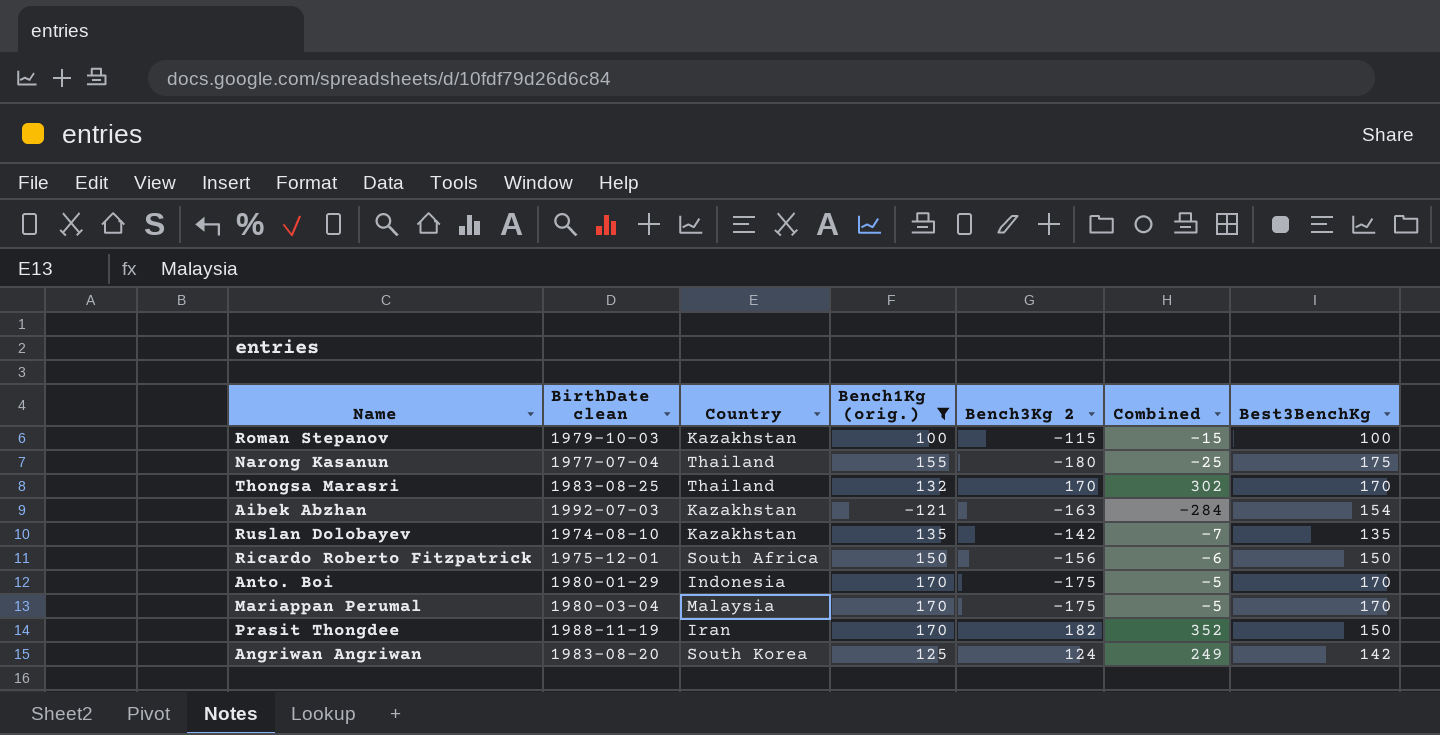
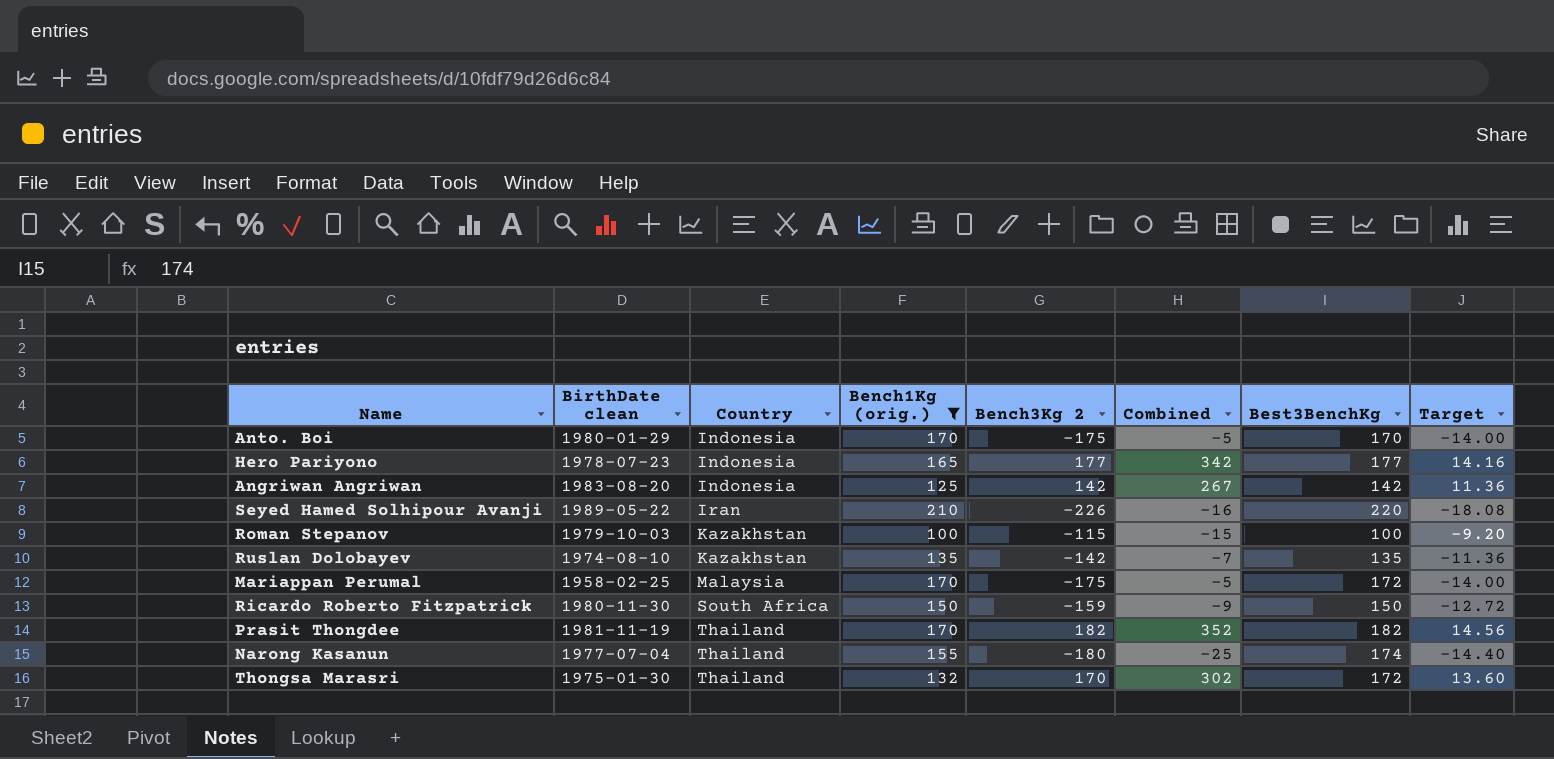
row order: none -> Country ascending
column Target | formula: none -> [Bench3Kg 2] * 0.08
row Aibek Abzhan: 1992-07-03 | Kazakhstan | -121 | -163 | -284 | 154 -> none
row Hero Pariyono: none -> 1978-07-23 | Indonesia | 165 | 177 | 342 | 177 | 14.16
Angriwan Angriwan | Country: South Korea -> Indonesia
Angriwan Angriwan | Bench3Kg 2: 124 -> 142
Angriwan Angriwan | Combined: 249 -> 267
row Seyed Hamed Solhipour Avanji: none -> 1989-05-22 | Iran | 210 | -226 | -16 | 220 | -18.08
Mariappan Perumal | BirthDate clean: 1980-03-04 -> 1958-02-25
Mariappan Perumal | Best3BenchKg: 170 -> 172
Ricardo Roberto Fitzpatrick | BirthDate clean: 1975-12-01 -> 1980-11-30
Ricardo Roberto Fitzpatrick | Bench3Kg 2: -156 -> -159
Ricardo Roberto Fitzpatrick | Combined: -6 -> -9
Prasit Thongdee | BirthDate clean: 1988-11-19 -> 1981-11-19
Prasit Thongdee | Country: Iran -> Thailand
Prasit Thongdee | Best3BenchKg: 150 -> 182
Narong Kasanun | Best3BenchKg: 175 -> 174
Thongsa Marasri | BirthDate clean: 1983-08-25 -> 1975-01-30
Thongsa Marasri | Best3BenchKg: 170 -> 172

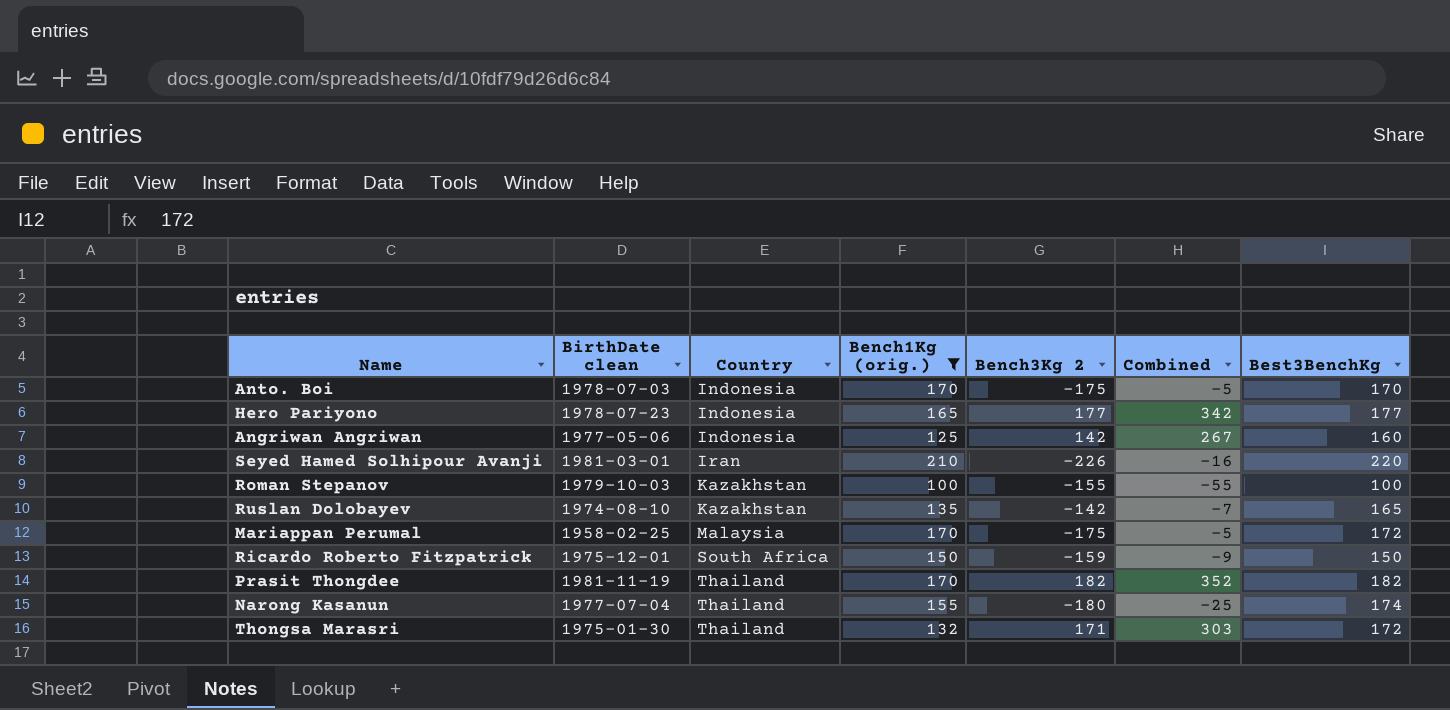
column Target | formula: [Bench3Kg 2] * 0.08 -> none
Anto. Boi | BirthDate clean: 1980-01-29 -> 1978-07-03
Angriwan Angriwan | BirthDate clean: 1983-08-20 -> 1977-05-06
Angriwan Angriwan | Best3BenchKg: 142 -> 160
Seyed Hamed Solhipour Avanji | BirthDate clean: 1989-05-22 -> 1981-03-01
Roman Stepanov | Bench3Kg 2: -115 -> -155
Roman Stepanov | Combined: -15 -> -55
Ruslan Dolobayev | Best3BenchKg: 135 -> 165
Ricardo Roberto Fitzpatrick | BirthDate clean: 1980-11-30 -> 1975-12-01
Thongsa Marasri | Bench3Kg 2: 170 -> 171
Thongsa Marasri | Combined: 302 -> 303

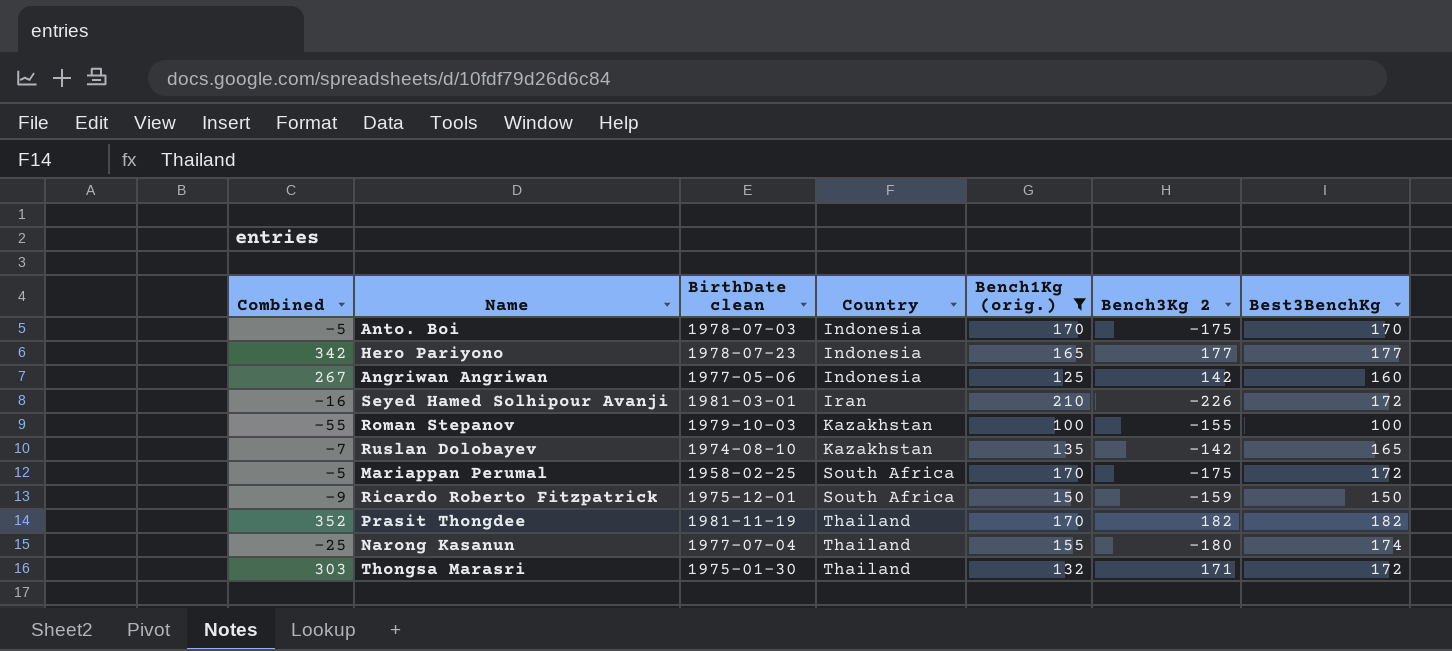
column Combined | position: 6 -> 1
Seyed Hamed Solhipour Avanji | Best3BenchKg: 220 -> 172
Mariappan Perumal | Country: Malaysia -> South Africa

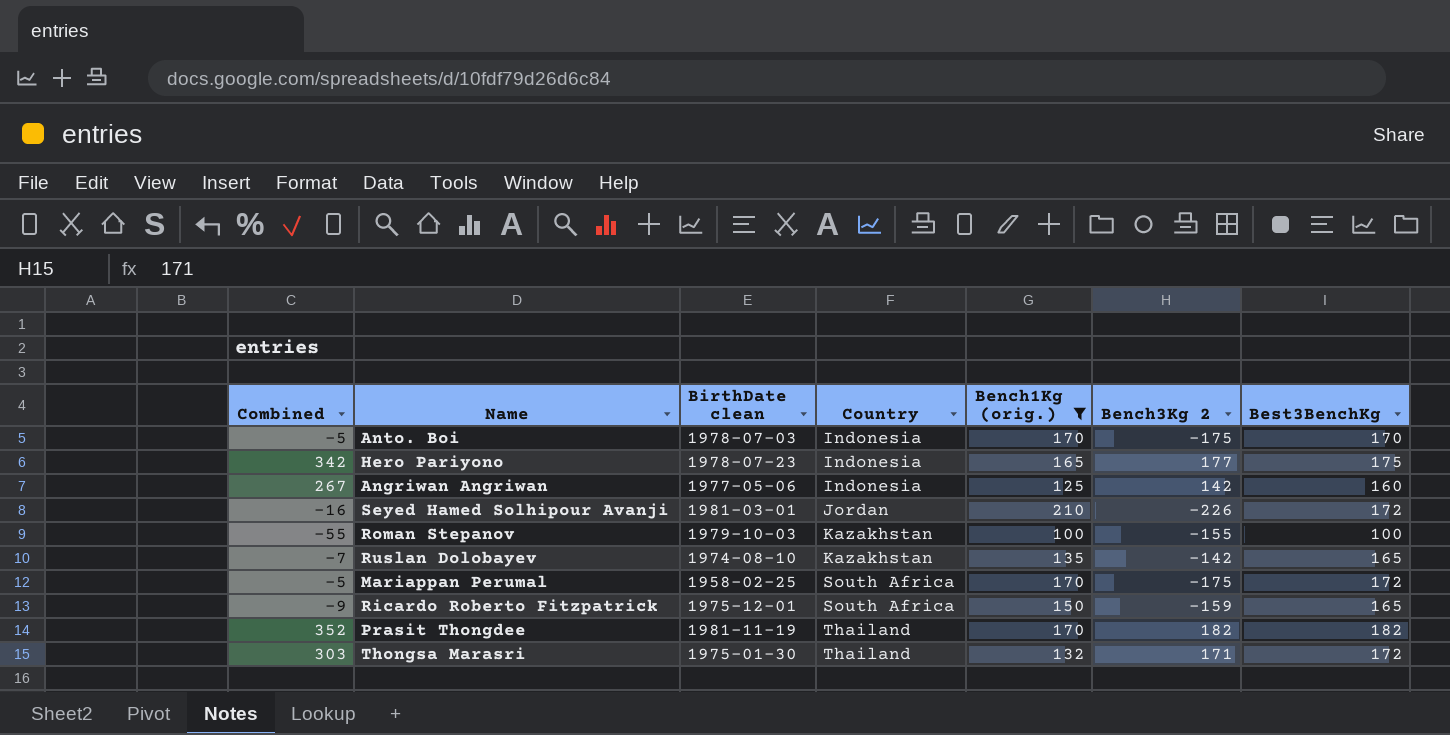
row Narong Kasanun: -25 | 1977-07-04 | Thailand | 155 | -180 | 174 -> none
Hero Pariyono | Best3BenchKg: 177 -> 175
Seyed Hamed Solhipour Avanji | Country: Iran -> Jordan
Ricardo Roberto Fitzpatrick | Best3BenchKg: 150 -> 165

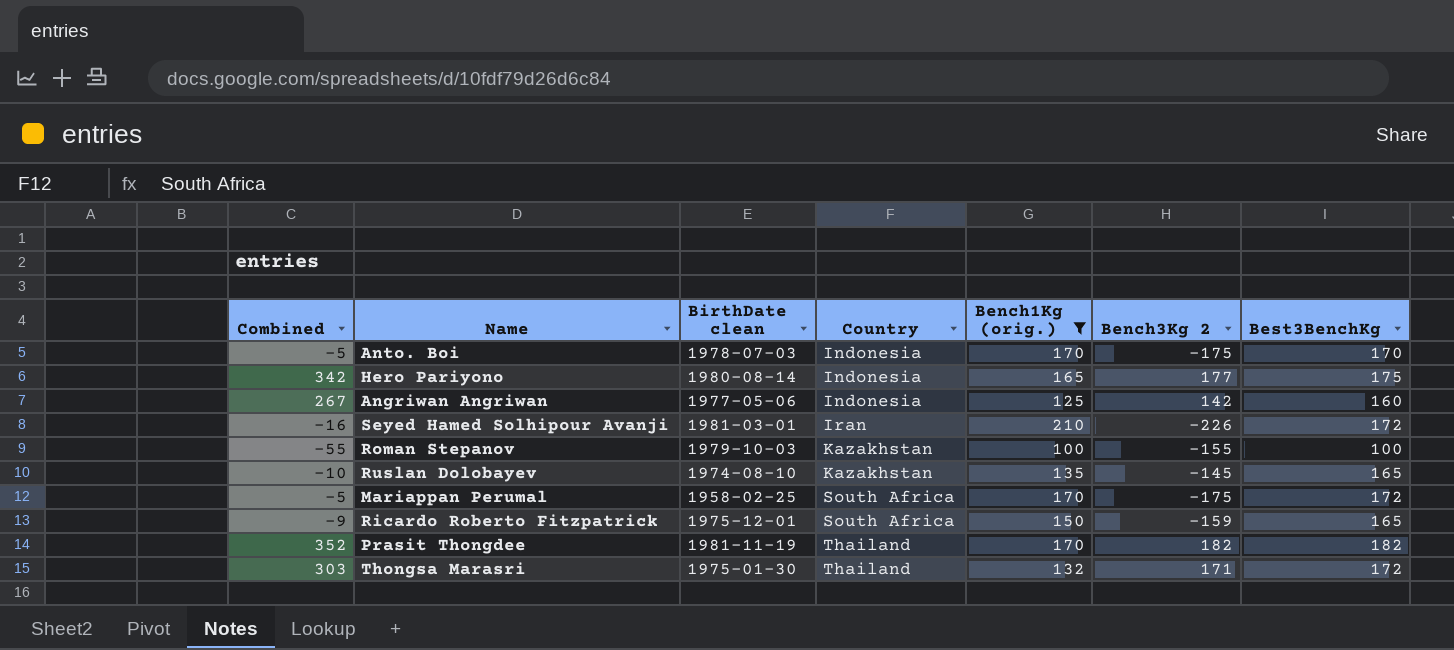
Hero Pariyono | BirthDate clean: 1978-07-23 -> 1980-08-14
Seyed Hamed Solhipour Avanji | Country: Jordan -> Iran
Ruslan Dolobayev | Combined: -7 -> -10
Ruslan Dolobayev | Bench3Kg 2: -142 -> -145

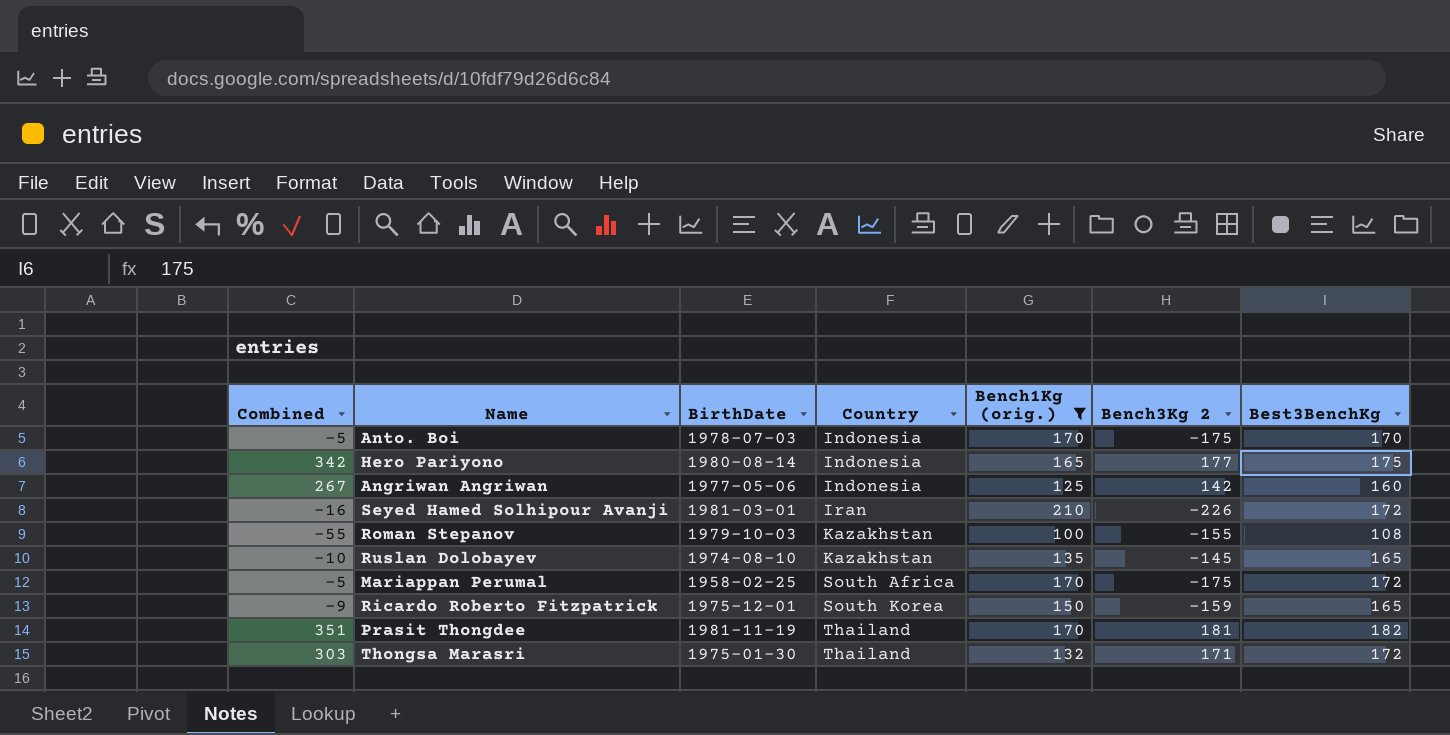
column name: BirthDate clean -> BirthDate
Roman Stepanov | Best3BenchKg: 100 -> 108
Ricardo Roberto Fitzpatrick | Country: South Africa -> South Korea
Prasit Thongdee | Combined: 352 -> 351
Prasit Thongdee | Bench3Kg 2: 182 -> 181

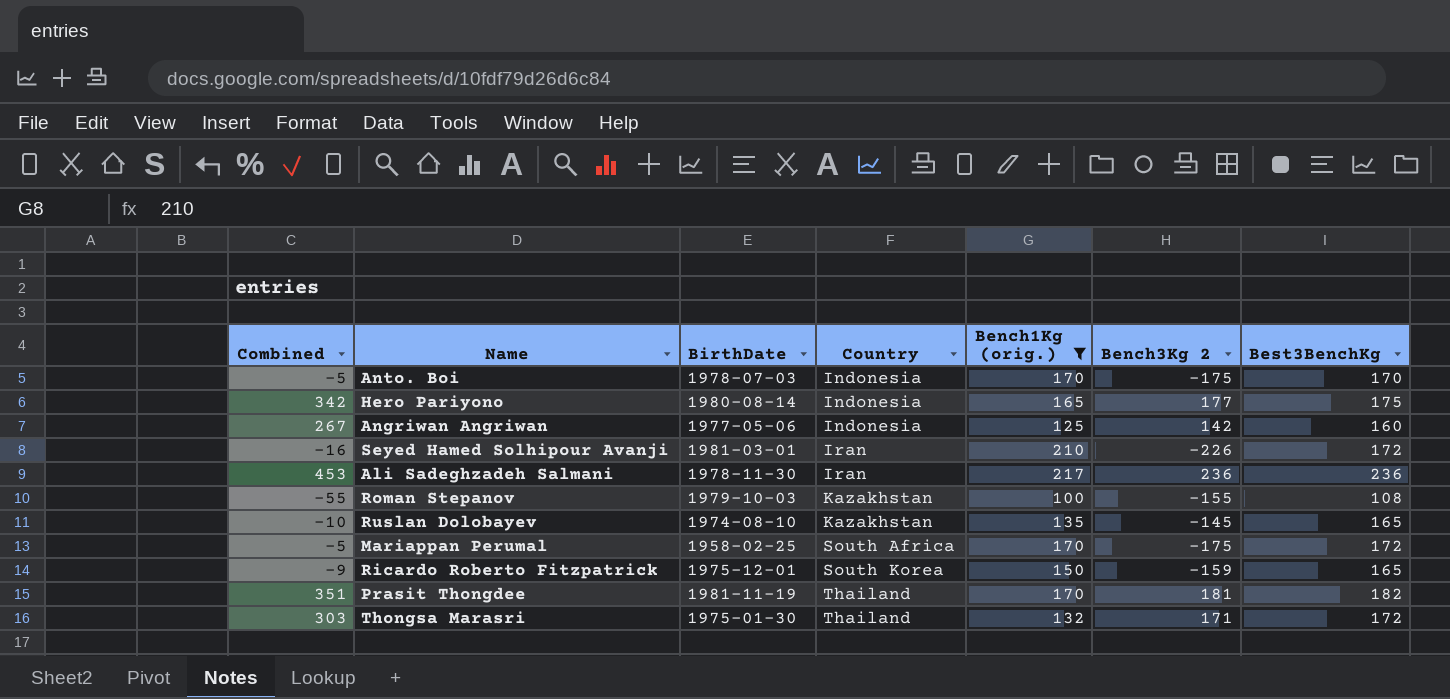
row Ali Sadeghzadeh Salmani: none -> 453 | 1978-11-30 | Iran | 217 | 236 | 236

